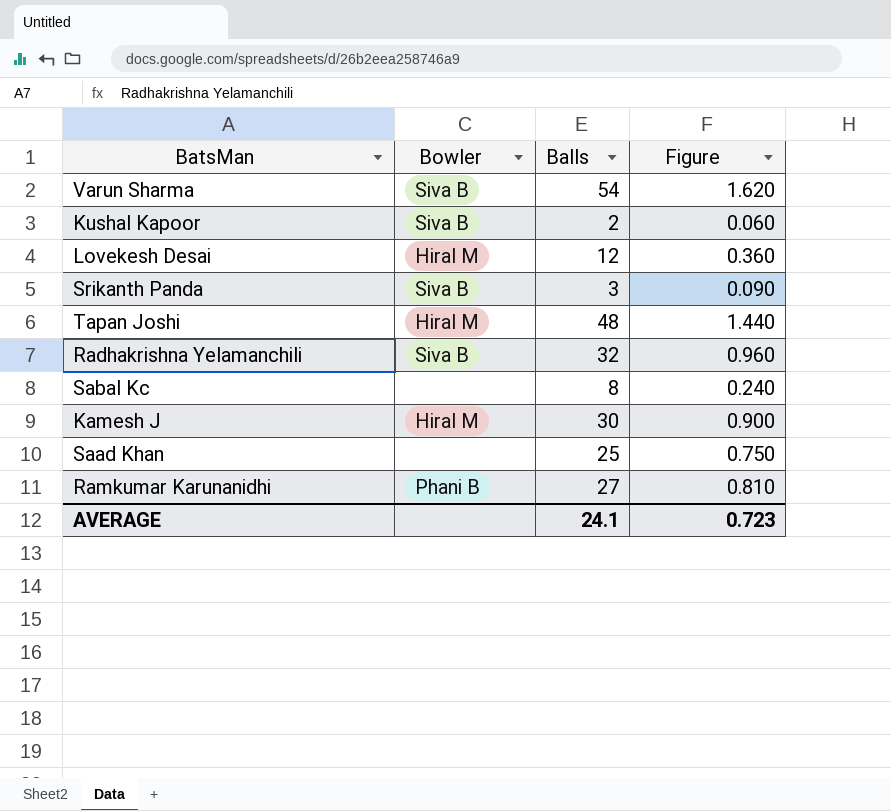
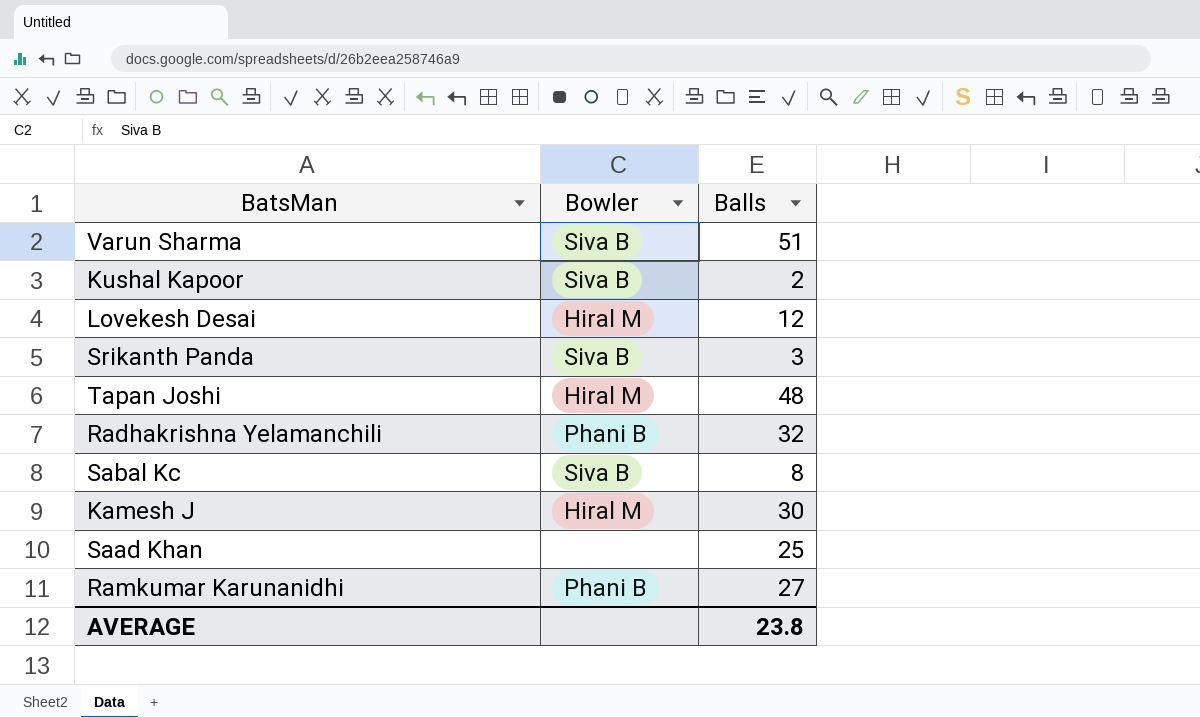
column Figure | formula: [Balls] * 0.03 -> none
Varun Sharma | Balls: 54 -> 51
Radhakrishna Yelamanchili | Bowler: Siva B -> Phani B
Sabal Kc | Bowler: none -> Siva B
AVERAGE | Balls: 24.1 -> 23.8

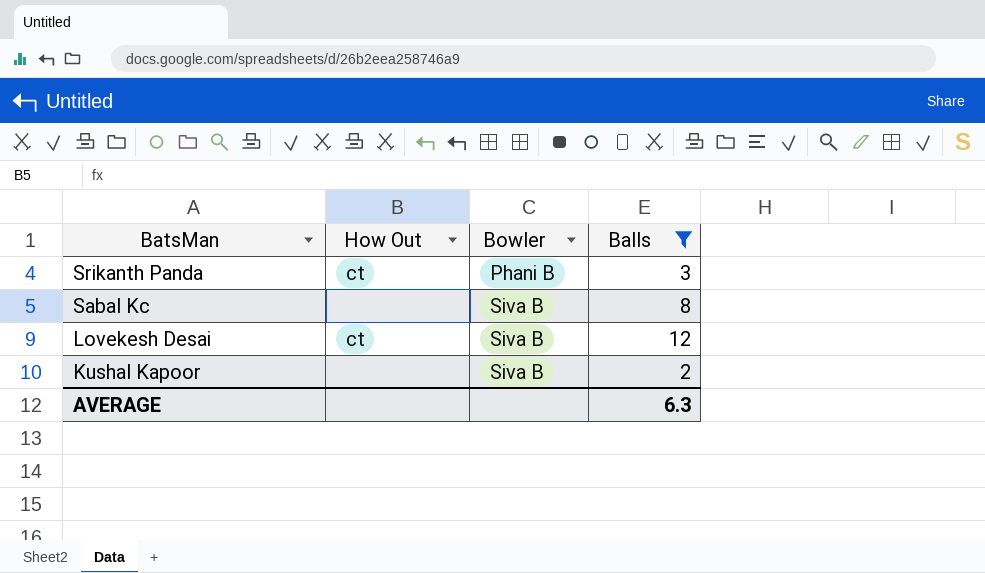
filter: none -> Balls <= 12
row order: none -> BatsMan descending
column How Out | position: none -> 2
Srikanth Panda | Bowler: Siva B -> Phani B
Lovekesh Desai | Bowler: Hiral M -> Siva B
AVERAGE | Balls: 23.8 -> 6.3

